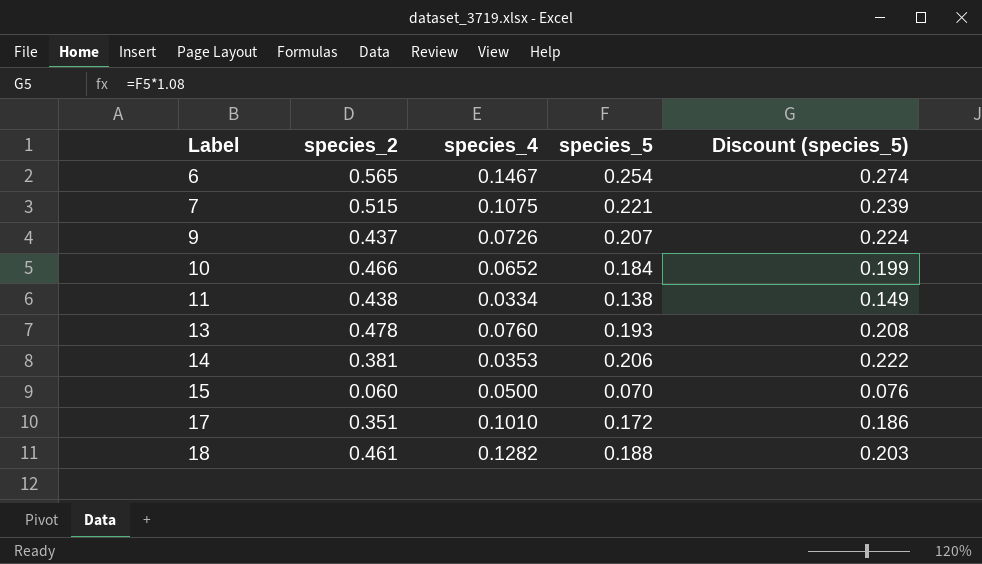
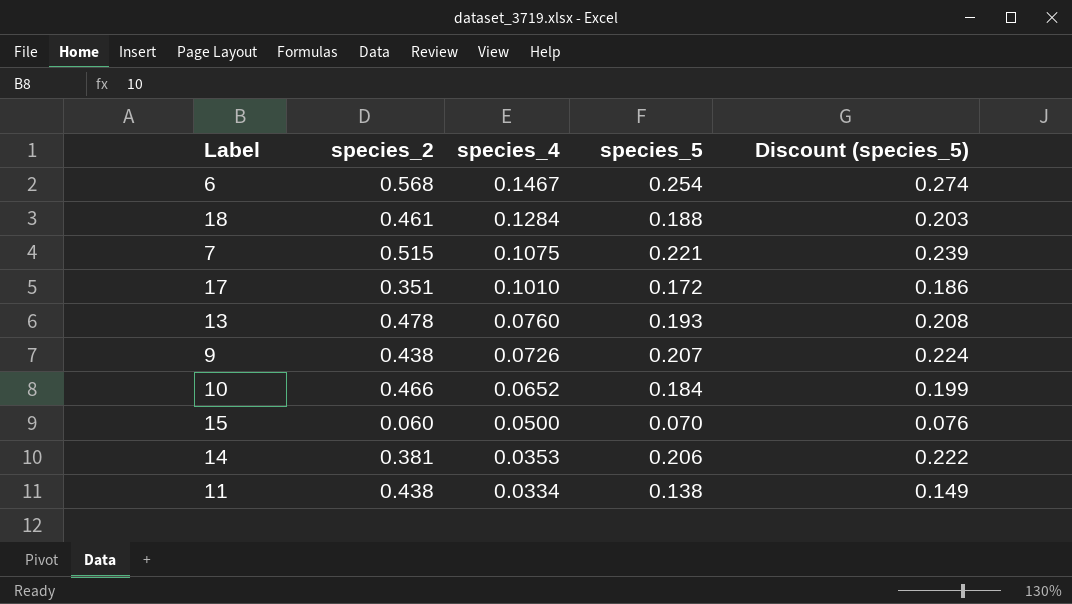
row order: Label ascending -> species_4 descending
6 | species_2: 0.565 -> 0.568
18 | species_4: 0.1282 -> 0.1284
9 | species_2: 0.437 -> 0.438

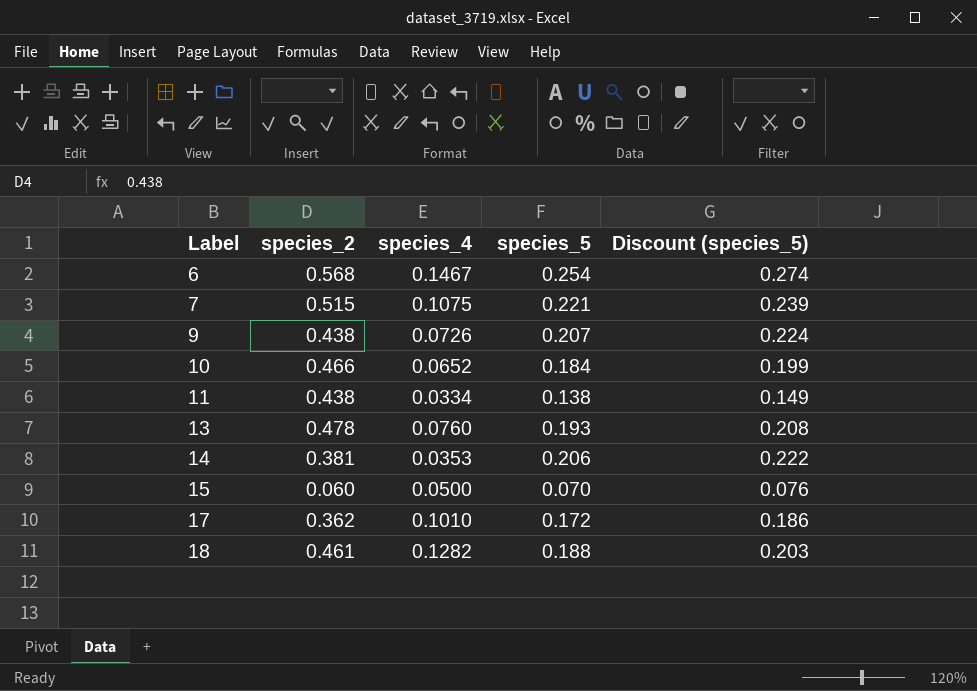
row order: species_4 descending -> Label ascending
17 | species_2: 0.351 -> 0.362
18 | species_4: 0.1284 -> 0.1282

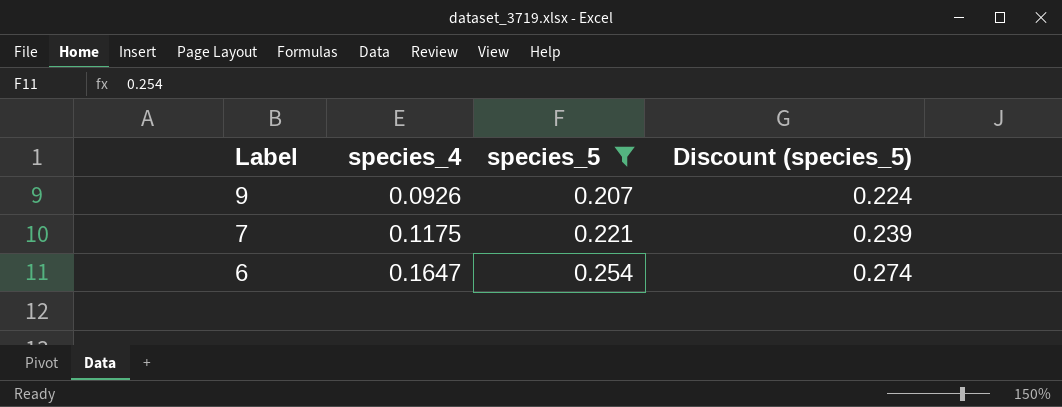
filter: none -> species_5 >= 0.207
row order: Label ascending -> Label descending
column species_2 | position: 2 -> none
9 | species_4: 0.0726 -> 0.0926
7 | species_4: 0.1075 -> 0.1175
6 | species_4: 0.1467 -> 0.1647

